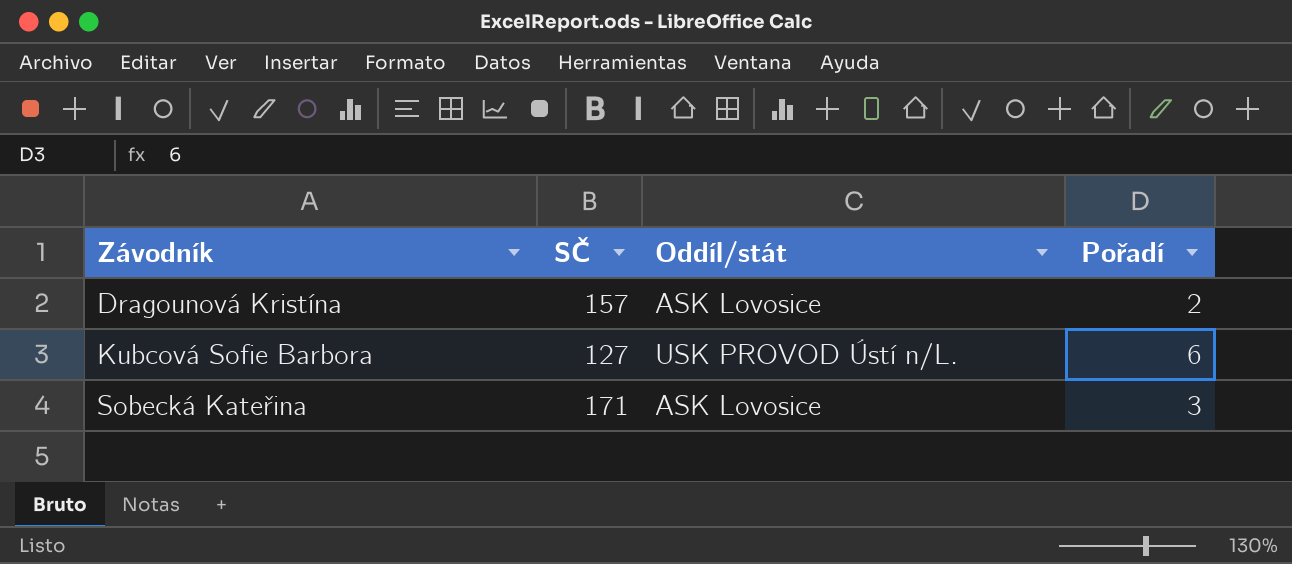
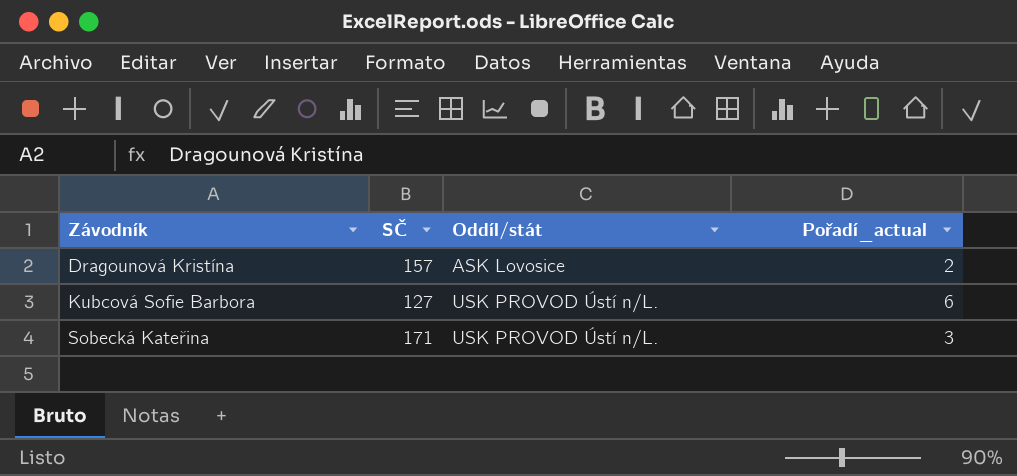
column name: Pořadí -> Pořadí_actual
Sobecká Kateřina | Oddíl/stát: ASK Lovosice -> USK PROVOD Ústí n/L.

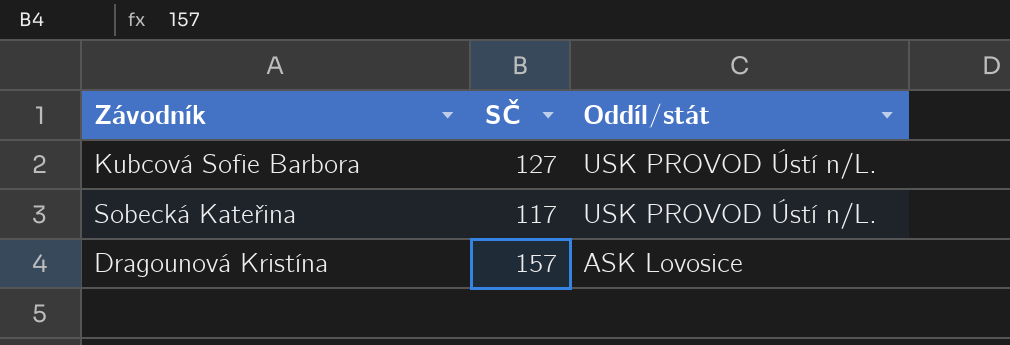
row order: Závodník ascending -> Oddíl/stát descending
column Pořadí_actual | position: 4 -> none
Sobecká Kateřina | SČ: 171 -> 117

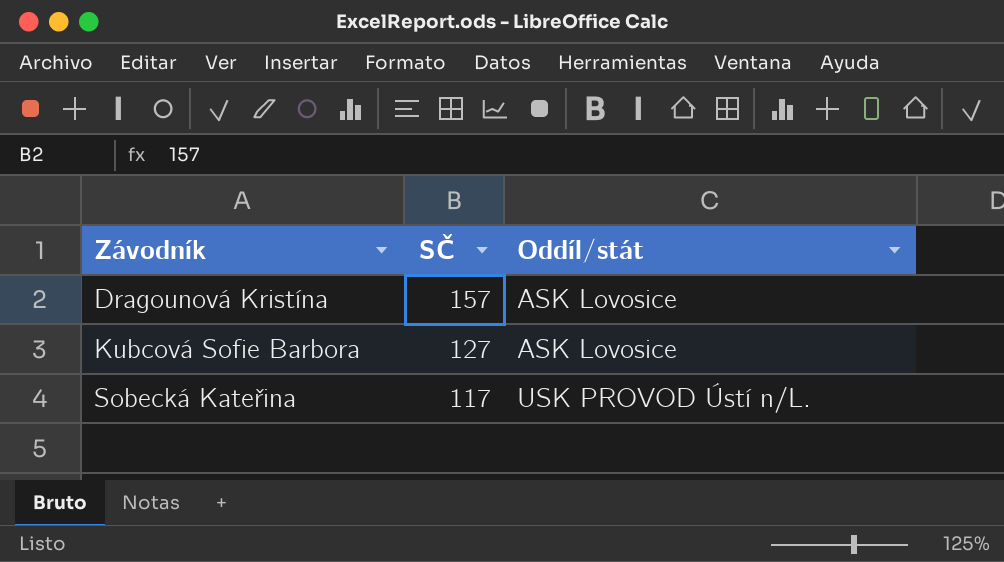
row order: Oddíl/stát descending -> Závodník ascending
Kubcová Sofie Barbora | Oddíl/stát: USK PROVOD Ústí n/L. -> ASK Lovosice

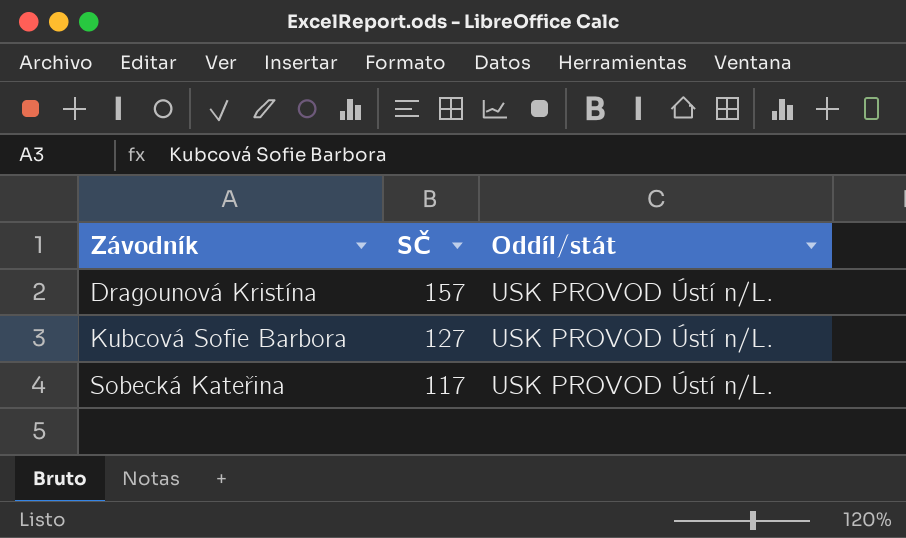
Dragounová Kristína | Oddíl/stát: ASK Lovosice -> USK PROVOD Ústí n/L.
Kubcová Sofie Barbora | Oddíl/stát: ASK Lovosice -> USK PROVOD Ústí n/L.

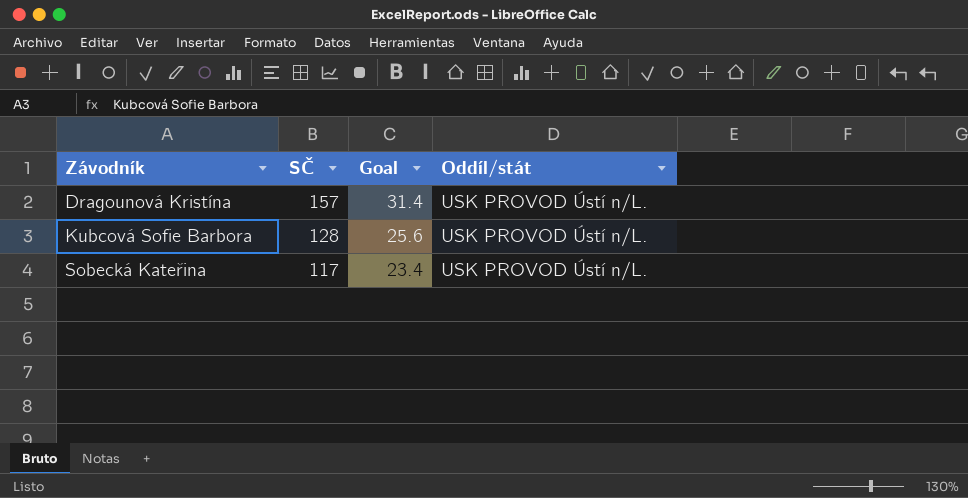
column Goal | formula: none -> [SČ] * 0.2
Kubcová Sofie Barbora | SČ: 127 -> 128

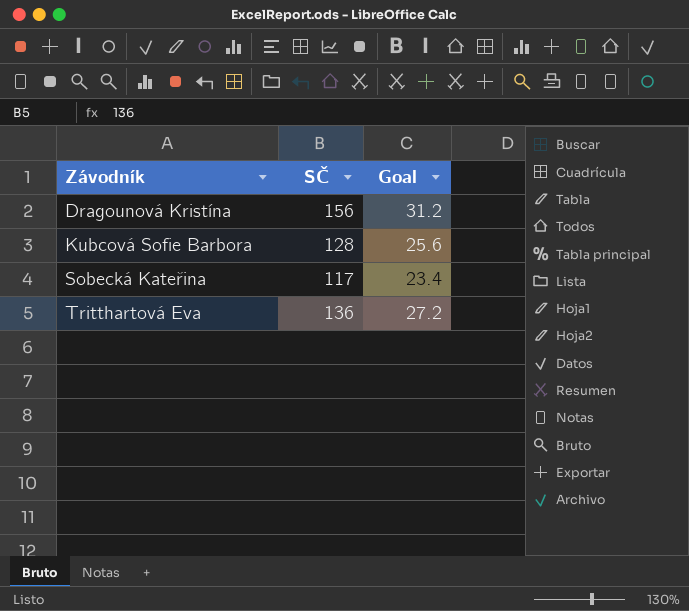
column Oddíl/stát | position: 4 -> none
Dragounová Kristína | SČ: 157 -> 156
Dragounová Kristína | Goal: 31.4 -> 31.2
row Tritthartová Eva: none -> 136 | 27.2

